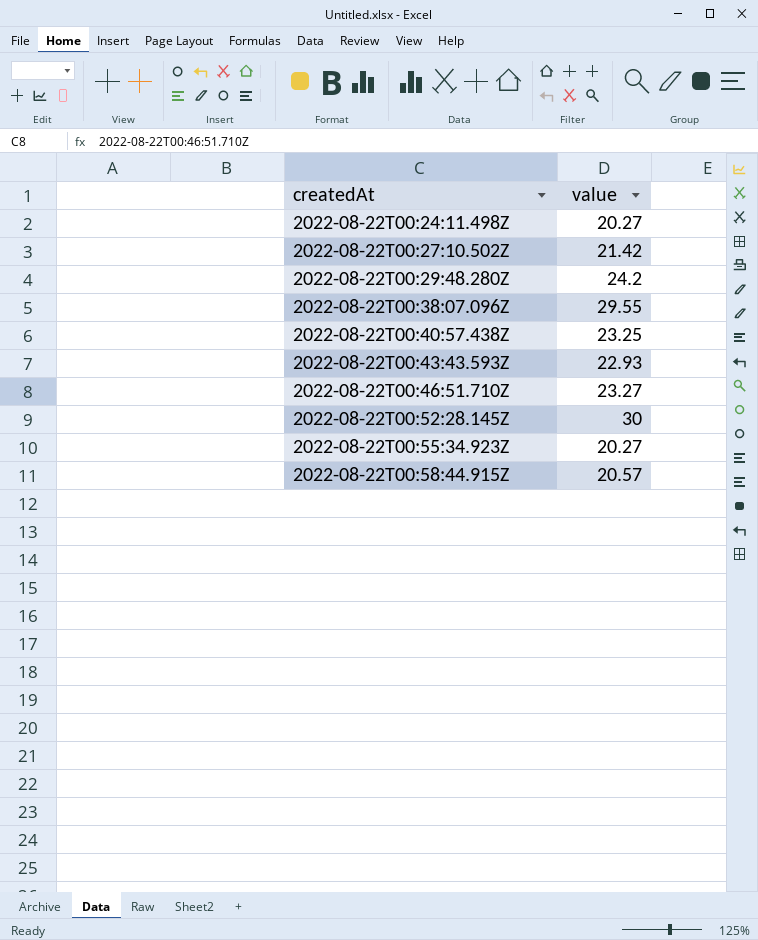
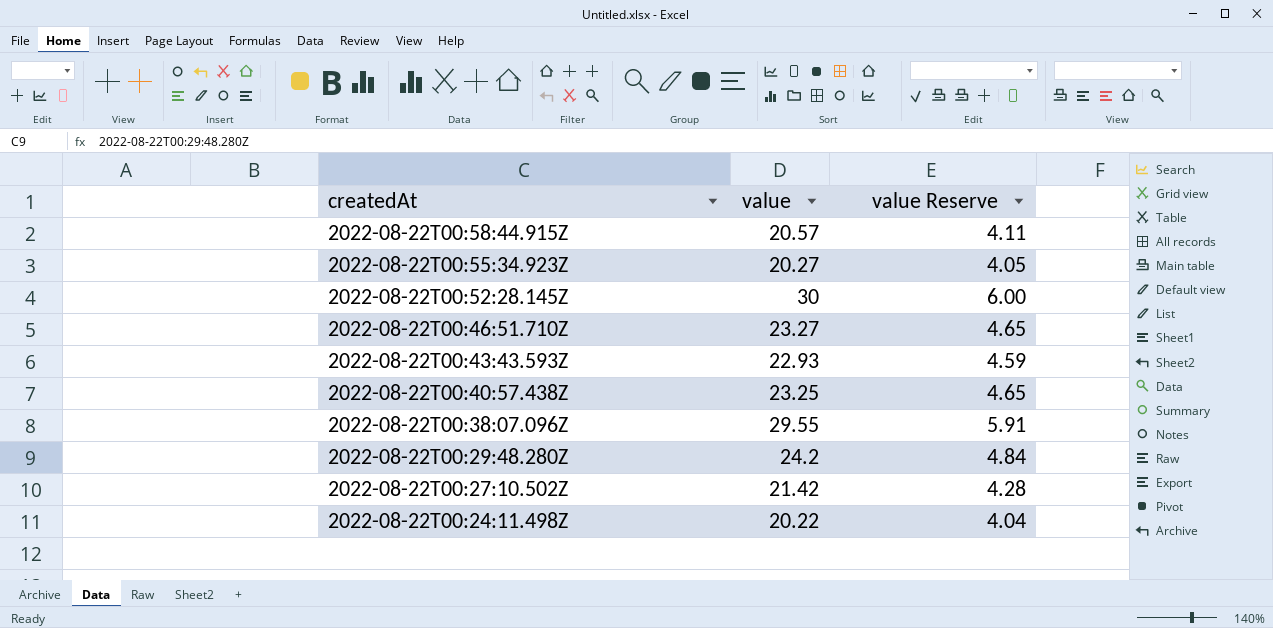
row order: createdAt ascending -> createdAt descending
column value Reserve | formula: none -> [value] * 0.2
2022-08-22T00:24:11.498Z | value: 20.27 -> 20.22

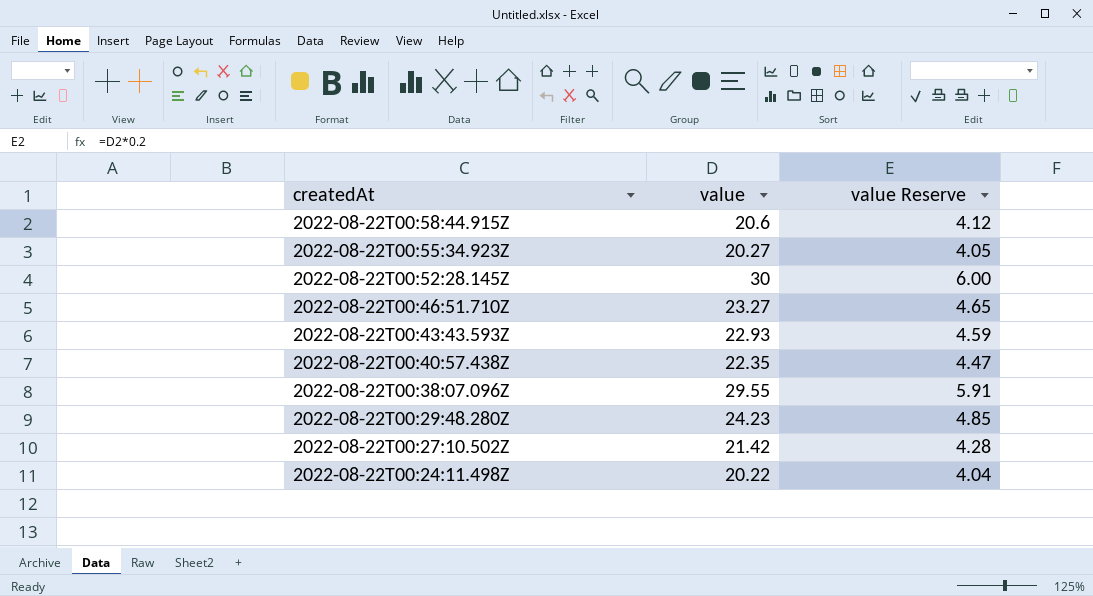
2022-08-22T00:58:44.915Z | value: 20.57 -> 20.6
2022-08-22T00:58:44.915Z | value Reserve: 4.11 -> 4.12
2022-08-22T00:40:57.438Z | value: 23.25 -> 22.35
2022-08-22T00:40:57.438Z | value Reserve: 4.65 -> 4.47
2022-08-22T00:29:48.280Z | value: 24.2 -> 24.23
2022-08-22T00:29:48.280Z | value Reserve: 4.84 -> 4.85

